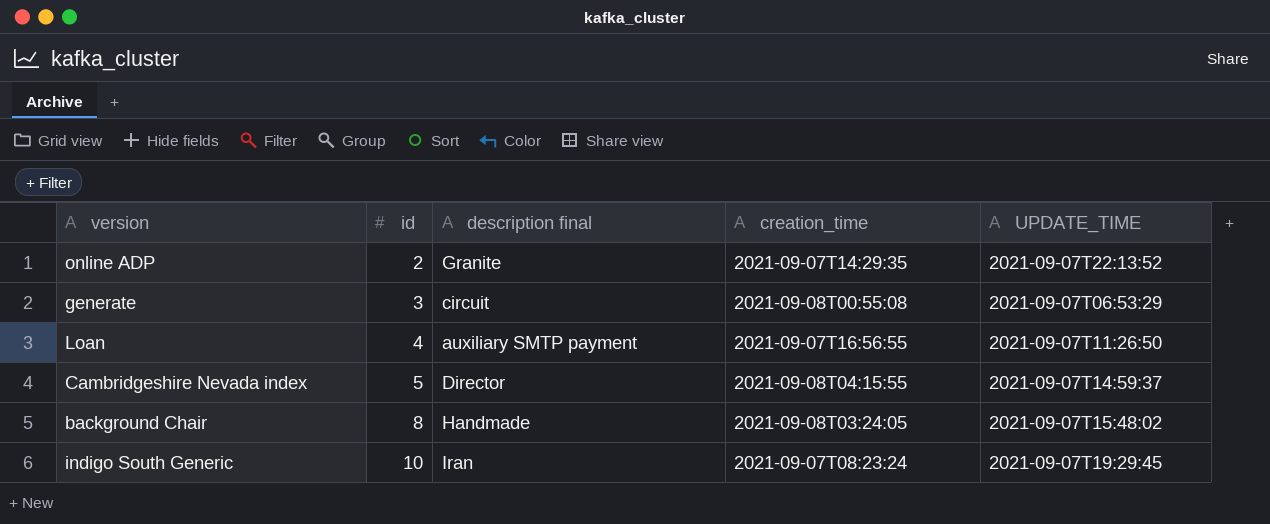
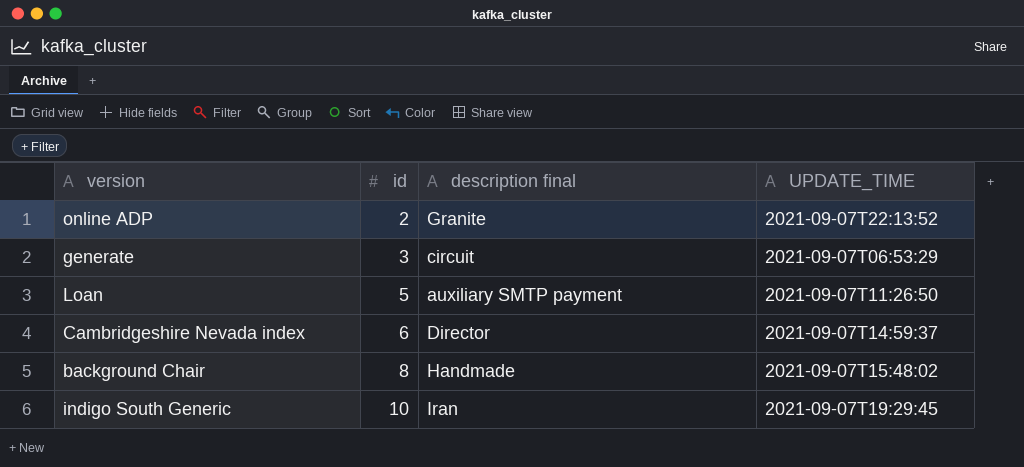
column creation_time | position: 4 -> none
Loan | id: 4 -> 5
Cambridgeshire Nevada index | id: 5 -> 6

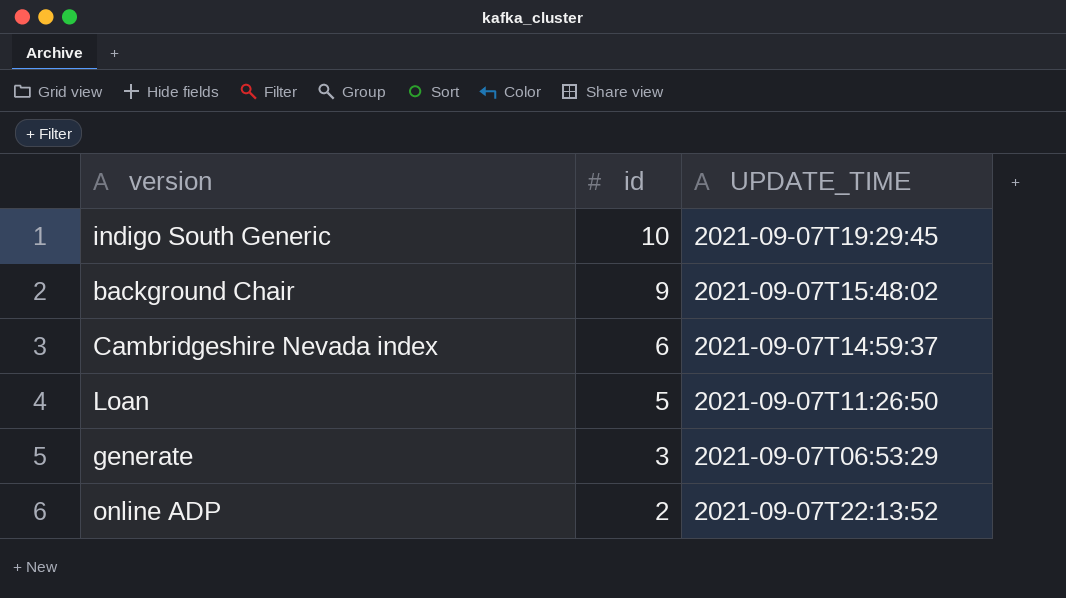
row order: id ascending -> id descending
column description final | position: 3 -> none
background Chair | id: 8 -> 9

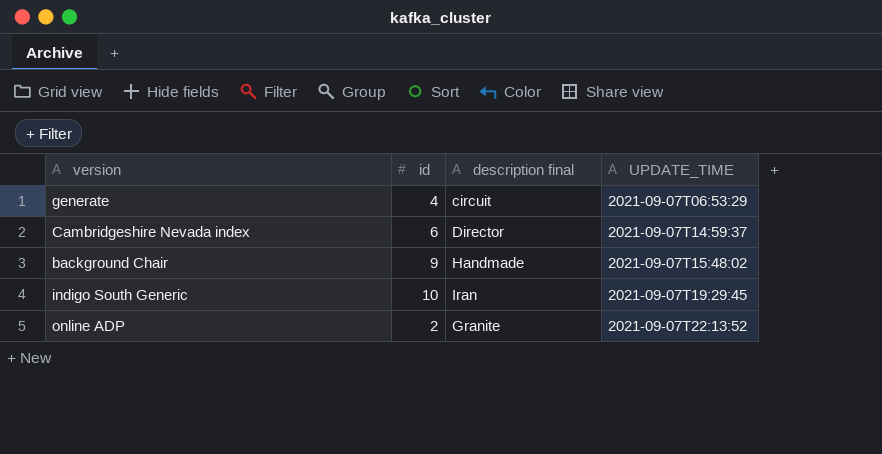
row order: id descending -> UPDATE_TIME ascending
column description final | position: none -> 3
row Loan: 5 | 2021-09-07T11:26:50 -> none
generate | id: 3 -> 4

